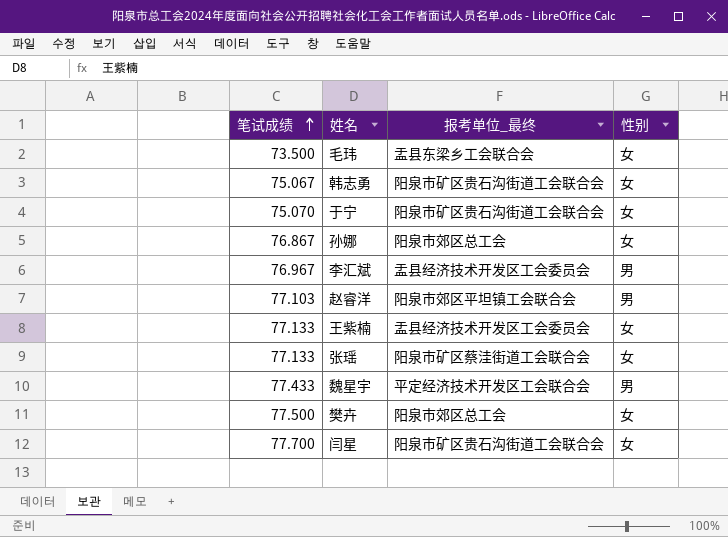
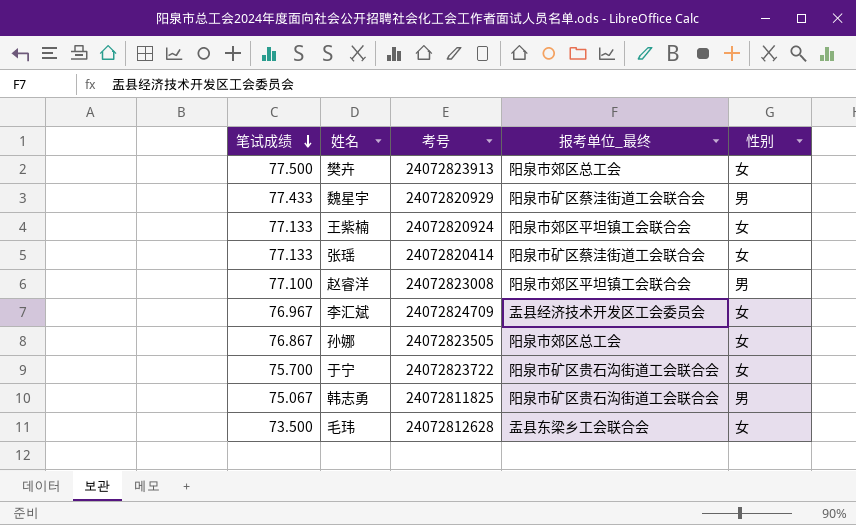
row order: 笔试成绩 ascending -> 笔试成绩 descending
column 考号 | position: none -> 3
row 闫星: 77.700 | 阳泉市矿区贵石沟街道工会联合会 | 女 -> none
魏星宇 | 报考单位_最终: 平定经济技术开发区工会联合会 -> 阳泉市矿区蔡洼街道工会联合会
王紫楠 | 报考单位_最终: 盂县经济技术开发区工会委员会 -> 阳泉市郊区平坦镇工会联合会
赵睿洋 | 笔试成绩: 77.103 -> 77.100
李汇斌 | 性别: 男 -> 女
于宁 | 笔试成绩: 75.070 -> 75.700
韩志勇 | 性别: 女 -> 男

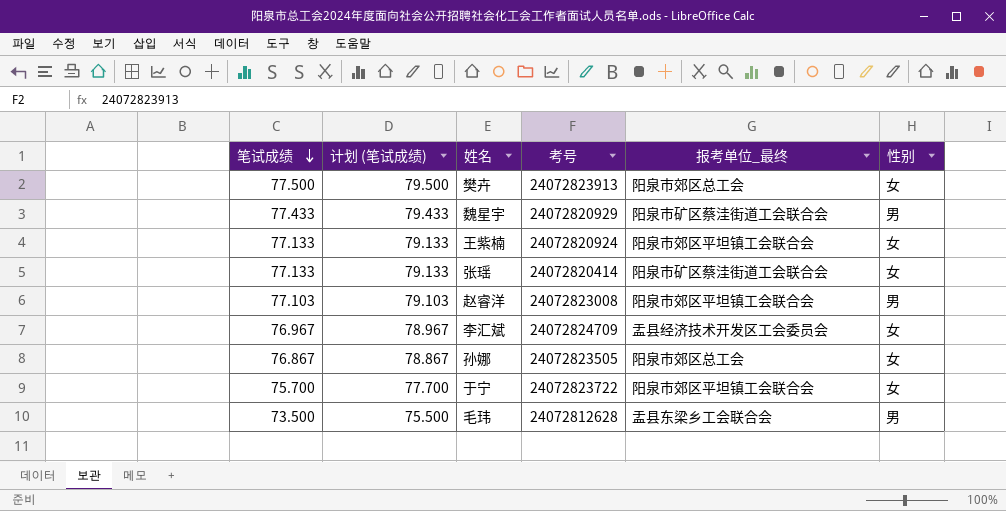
column 计划 (笔试成绩) | formula: none -> [笔试成绩] + 2
row 韩志勇: 75.067 | 24072811825 | 阳泉市矿区贵石沟街道工会联合会 | 男 -> none
赵睿洋 | 笔试成绩: 77.100 -> 77.103
于宁 | 报考单位_最终: 阳泉市矿区贵石沟街道工会联合会 -> 阳泉市郊区平坦镇工会联合会
毛玮 | 性别: 女 -> 男

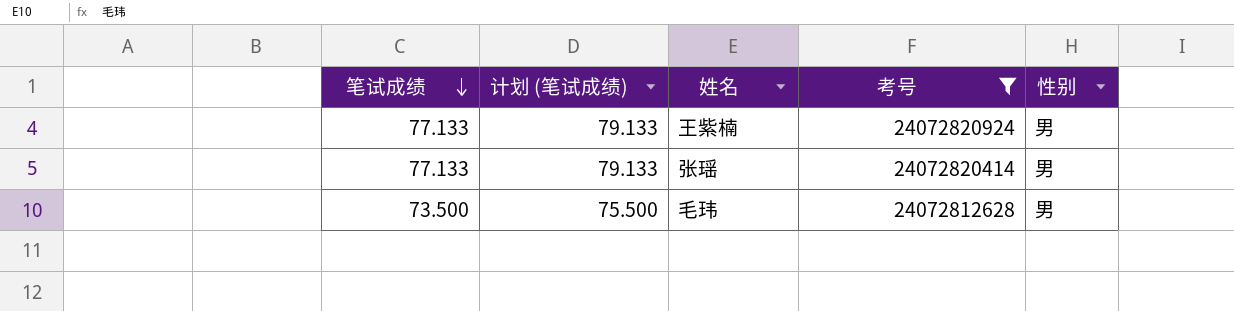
filter: none -> 考号 <= 24072820924
column 报考单位_最终 | position: 5 -> none
王紫楠 | 性别: 女 -> 男
张瑶 | 性别: 女 -> 男

